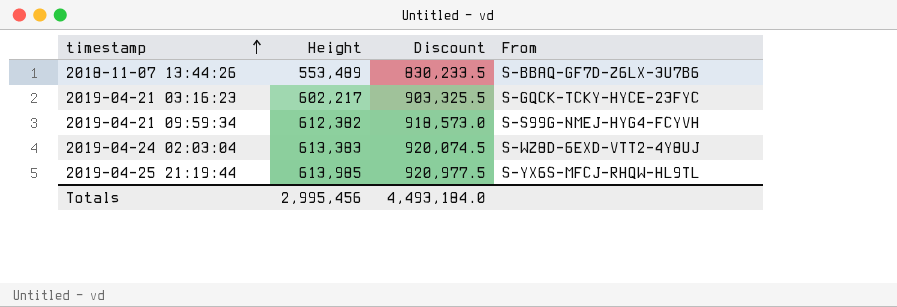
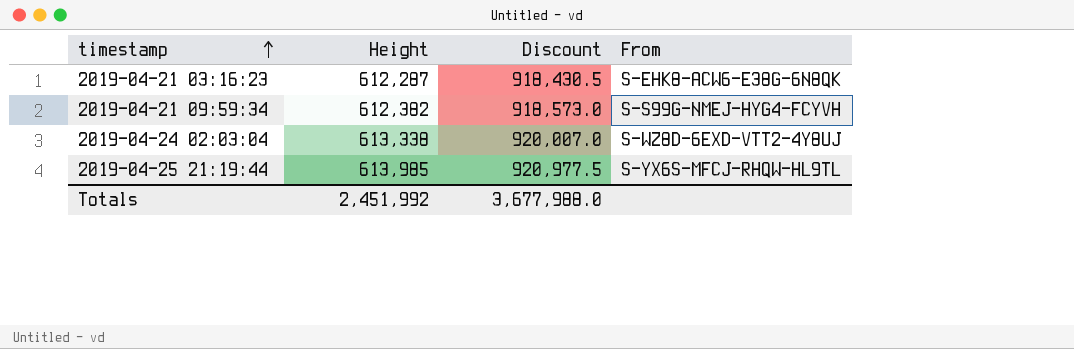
row 2018-11-07 13:44:26: 553,489 | 830,233.5 | S-BBAQ-GF7D-Z6LX-3U7B6 -> none
2019-04-21 03:16:23 | Height: 602,217 -> 612,287
2019-04-21 03:16:23 | Discount: 903,325.5 -> 918,430.5
2019-04-21 03:16:23 | From: S-GQCK-TCKY-HYCE-23FYC -> S-EHK8-ACW6-E38G-6N8QK
2019-04-24 02:03:04 | Height: 613,383 -> 613,338
2019-04-24 02:03:04 | Discount: 920,074.5 -> 920,007.0
Totals | Height: 2,995,456 -> 2,451,992
Totals | Discount: 4,493,184.0 -> 3,677,988.0

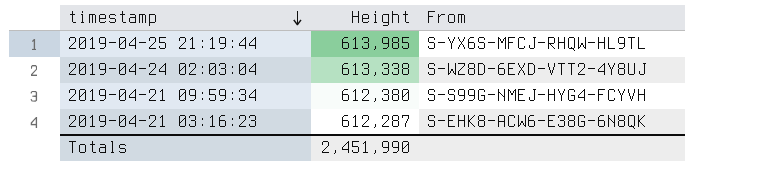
row order: timestamp ascending -> timestamp descending
column Discount | formula: [Height] * 1.5 -> none
2019-04-21 09:59:34 | Height: 612,382 -> 612,380
Totals | Height: 2,451,992 -> 2,451,990

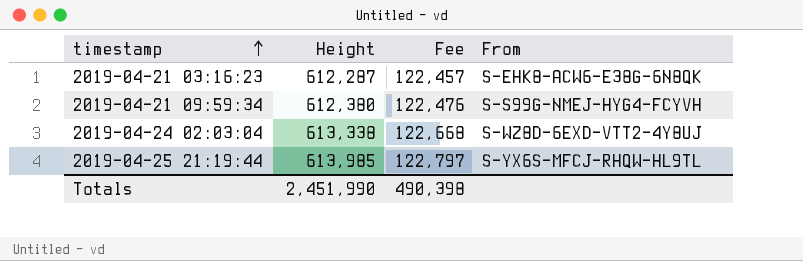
row order: timestamp descending -> timestamp ascending
column Fee | formula: none -> [Height] * 0.2

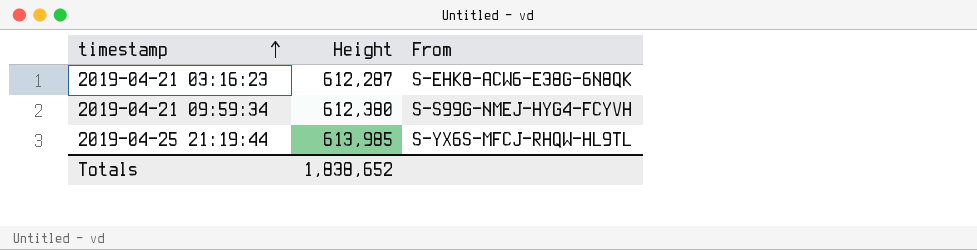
column Fee | formula: [Height] * 0.2 -> none
row 2019-04-24 02:03:04: 613,338 | 122,668 | S-WZ8D-6EXD-VTT2-4Y8UJ -> none
Totals | Height: 2,451,990 -> 1,838,652

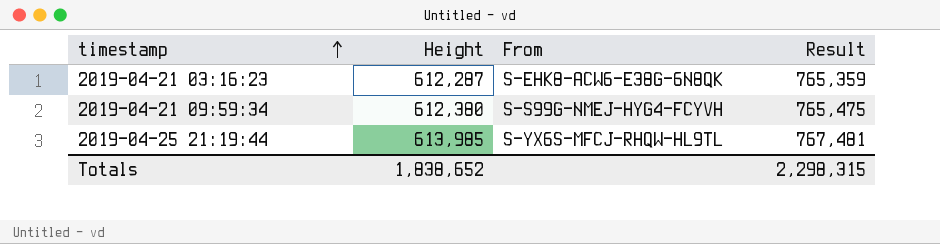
column Result | formula: none -> [Height] * 1.25

